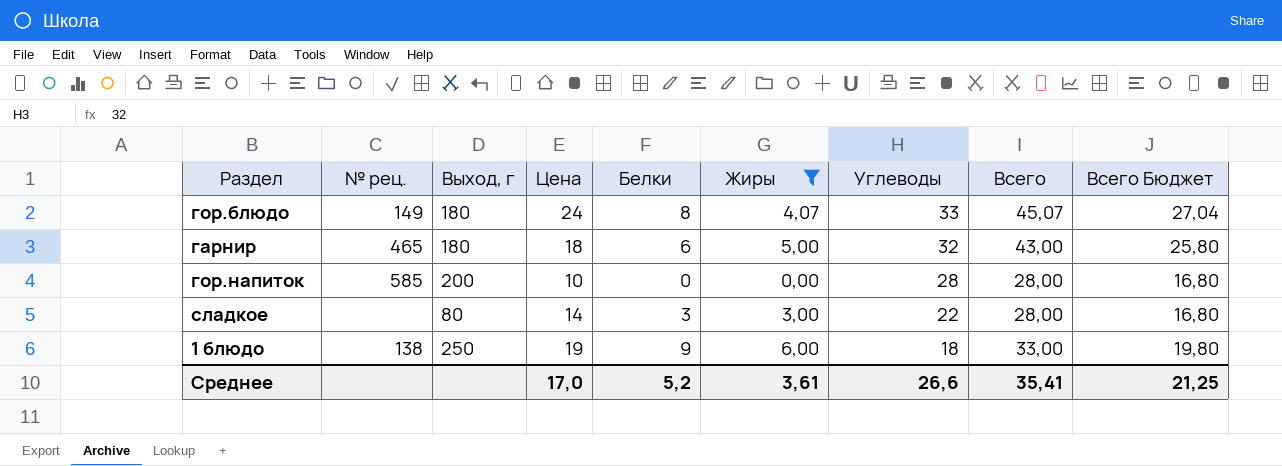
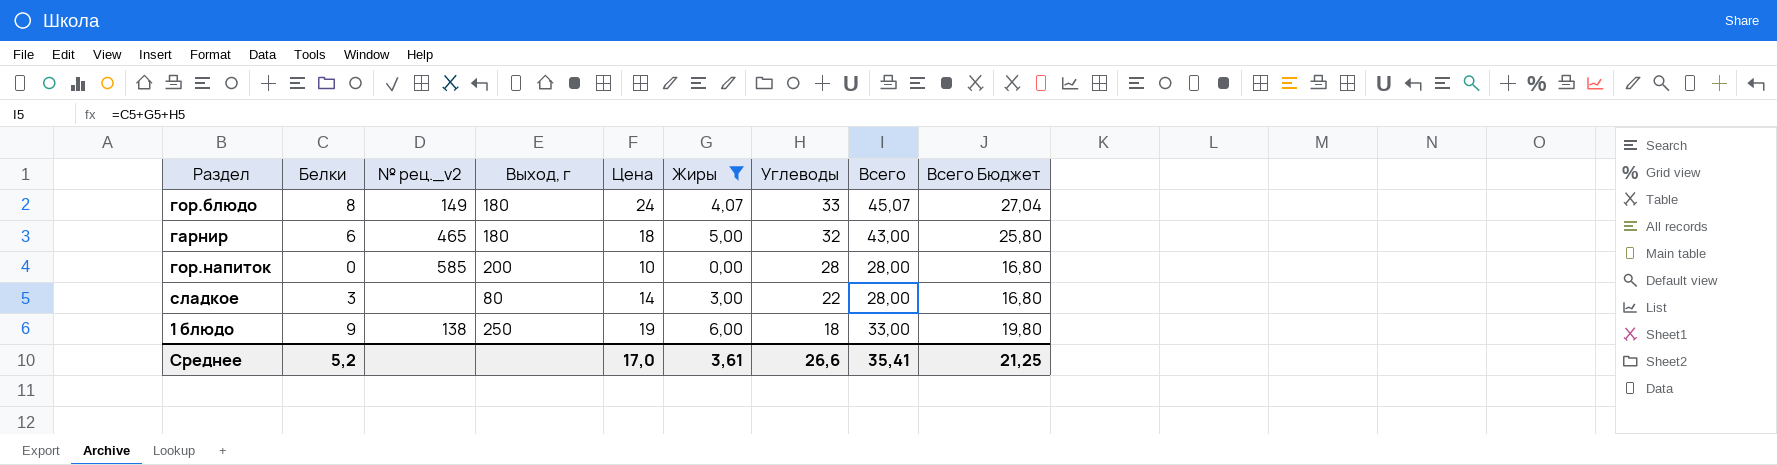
column Белки | position: 5 -> 2
column name: № рец. -> № рец._v2

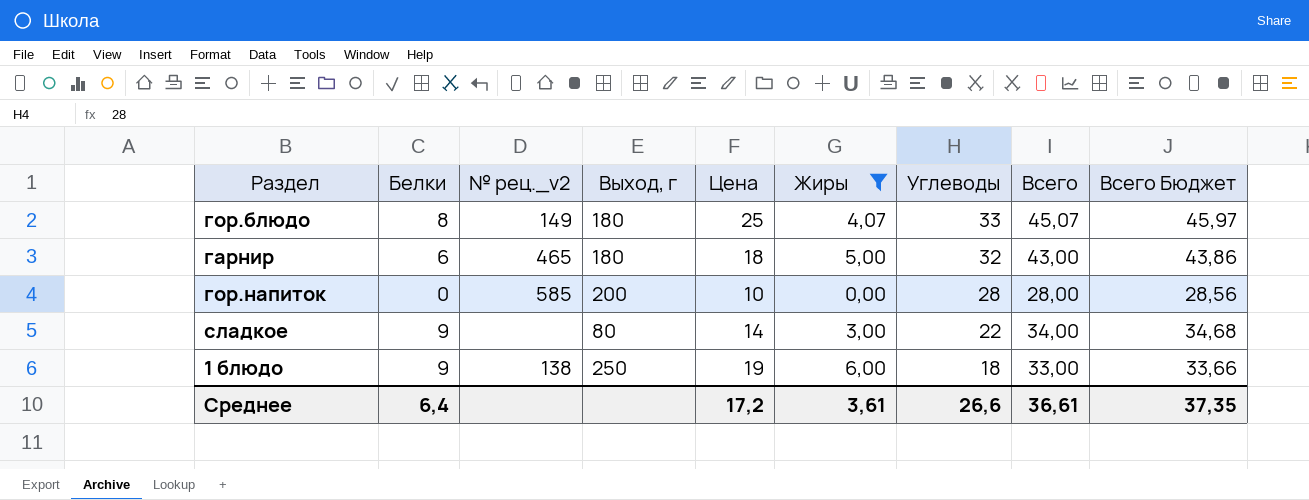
column Всего Бюджет | formula: [Всего] * 0,6 -> [Всего] * 1,02
гор.блюдо | Цена: 24 -> 25
сладкое | Белки: 3 -> 9
сладкое | Всего: 28,00 -> 34,00
Среднее | Белки: 5,2 -> 6,4
Среднее | Цена: 17,0 -> 17,2
Среднее | Всего: 35,41 -> 36,61
Среднее | Всего Бюджет: 21,25 -> 37,35

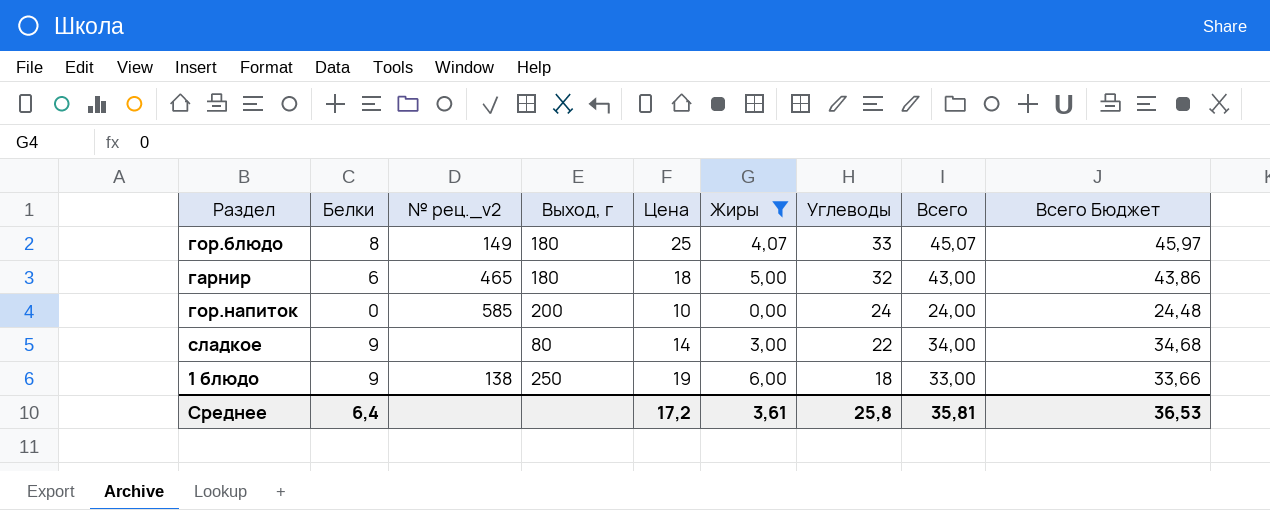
гор.напиток | Углеводы: 28 -> 24
гор.напиток | Всего: 28,00 -> 24,00
гор.напиток | Всего Бюджет: 28,56 -> 24,48
Среднее | Углеводы: 26,6 -> 25,8
Среднее | Всего: 36,61 -> 35,81
Среднее | Всего Бюджет: 37,35 -> 36,53

